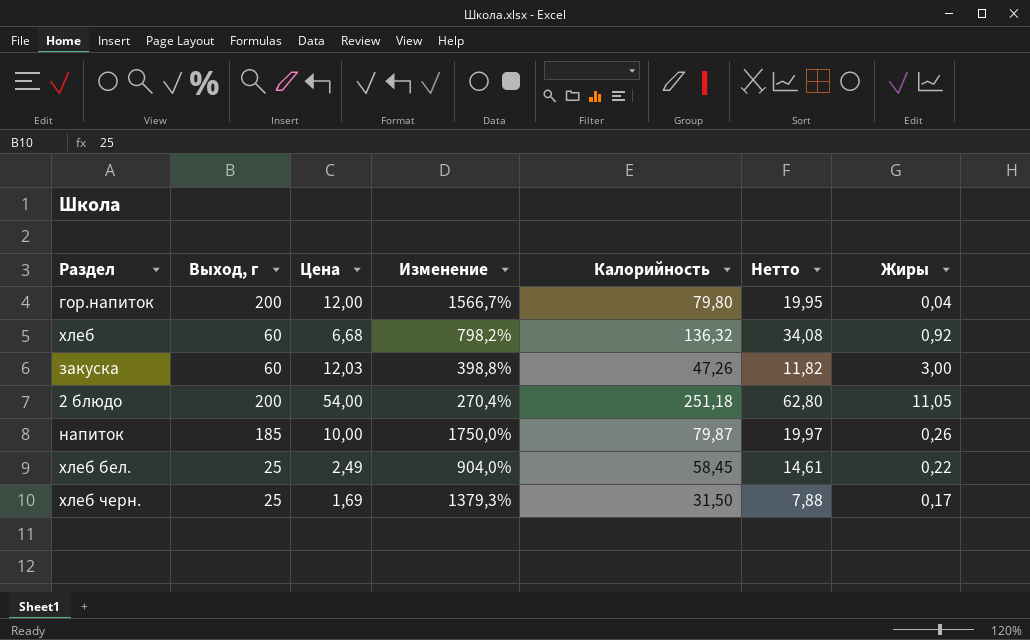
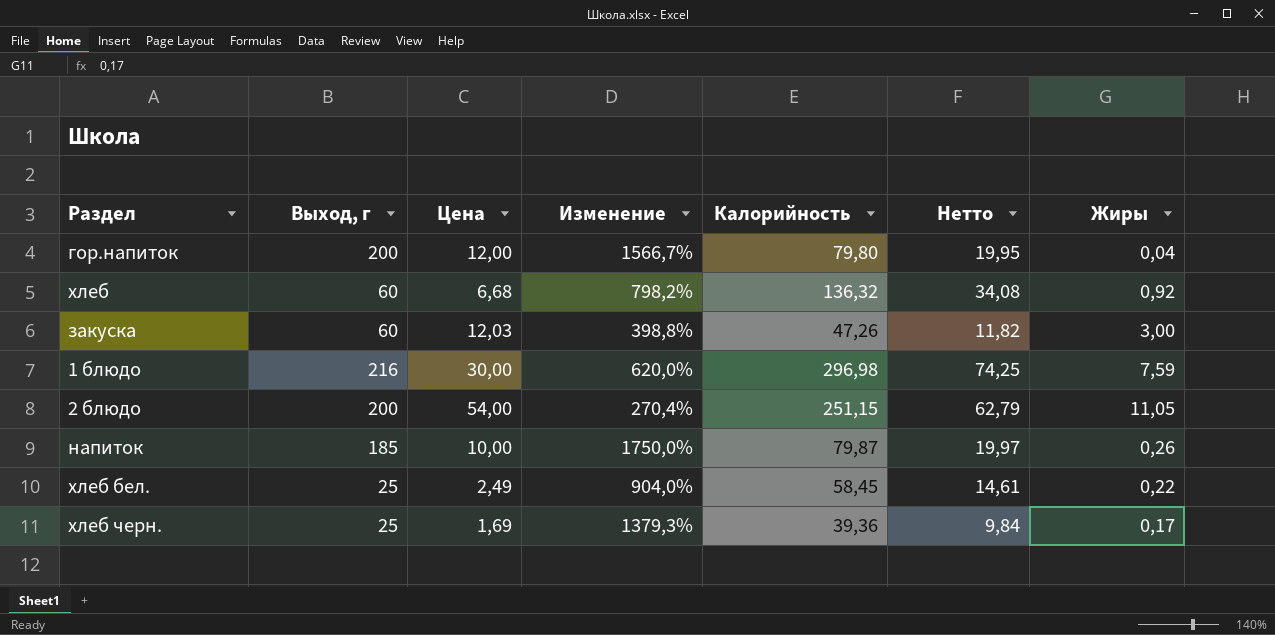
row 1 блюдо: none -> 216 | 30,00 | 620,0% | 296,98 | 74,25 | 7,59
2 блюдо | Калорийность: 251,18 -> 251,15
2 блюдо | Нетто: 62,80 -> 62,79
хлеб черн. | Калорийность: 31,50 -> 39,36
хлеб черн. | Нетто: 7,88 -> 9,84

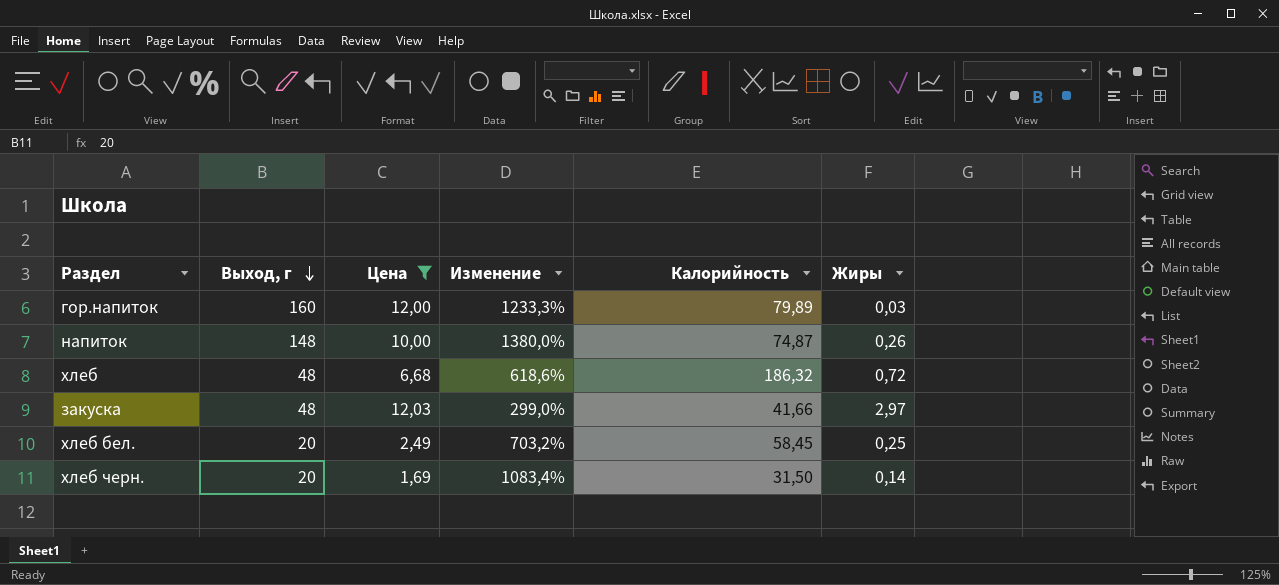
filter: none -> Цена <= 12,03
row order: none -> Выход, г descending
column Нетто | formula: [Калорийность] * 0,25 -> none
гор.напиток | Выход, г: 200 -> 160
гор.напиток | Изменение: 1566,7% -> 1233,3%
гор.напиток | Калорийность: 79,80 -> 79,89
гор.напиток | Жиры: 0,04 -> 0,03
напиток | Выход, г: 185 -> 148
напиток | Изменение: 1750,0% -> 1380,0%
напиток | Калорийность: 79,87 -> 74,87
хлеб | Выход, г: 60 -> 48
хлеб | Изменение: 798,2% -> 618,6%
хлеб | Калорийность: 136,32 -> 186,32
хлеб | Жиры: 0,92 -> 0,72
закуска | Выход, г: 60 -> 48
закуска | Изменение: 398,8% -> 299,0%
закуска | Калорийность: 47,26 -> 41,66
закуска | Жиры: 3,00 -> 2,97
хлеб бел. | Выход, г: 25 -> 20
хлеб бел. | Изменение: 904,0% -> 703,2%
хлеб бел. | Жиры: 0,22 -> 0,25
хлеб черн. | Выход, г: 25 -> 20
хлеб черн. | Изменение: 1379,3% -> 1083,4%
хлеб черн. | Калорийность: 39,36 -> 31,50
хлеб черн. | Жиры: 0,17 -> 0,14

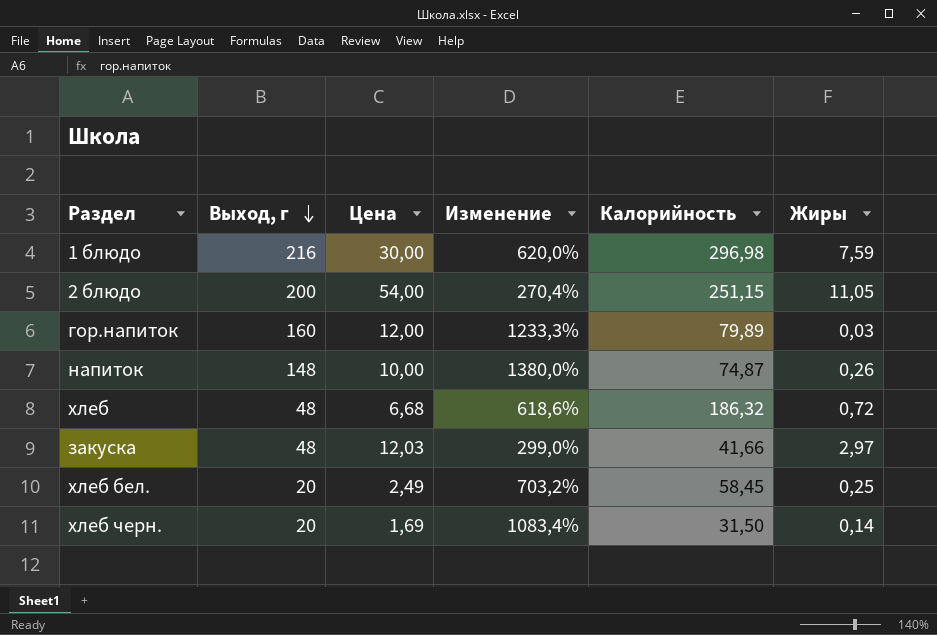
filter: Цена <= 12,03 -> none

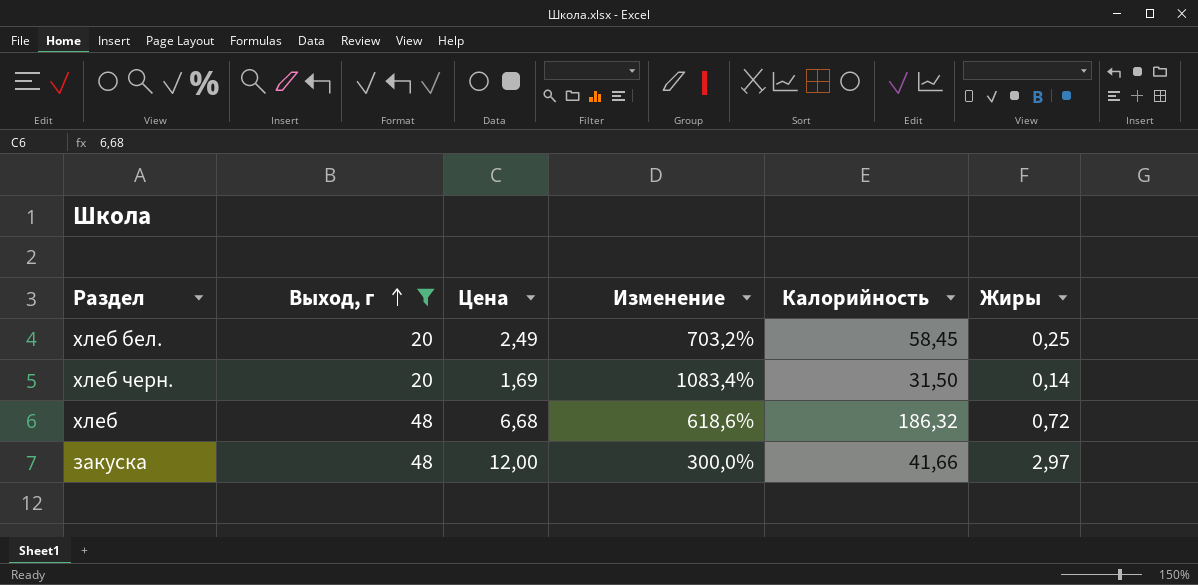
filter: none -> Выход, г <= 48
row order: Выход, г descending -> Выход, г ascending
закуска | Цена: 12,03 -> 12,00
закуска | Изменение: 299,0% -> 300,0%

